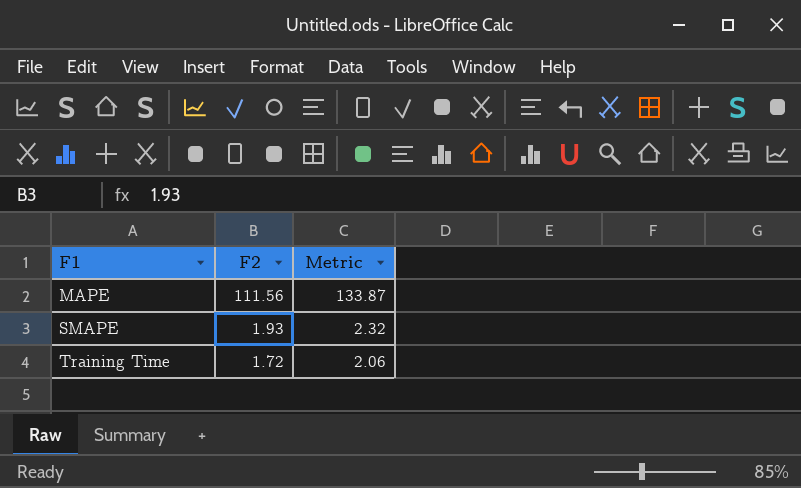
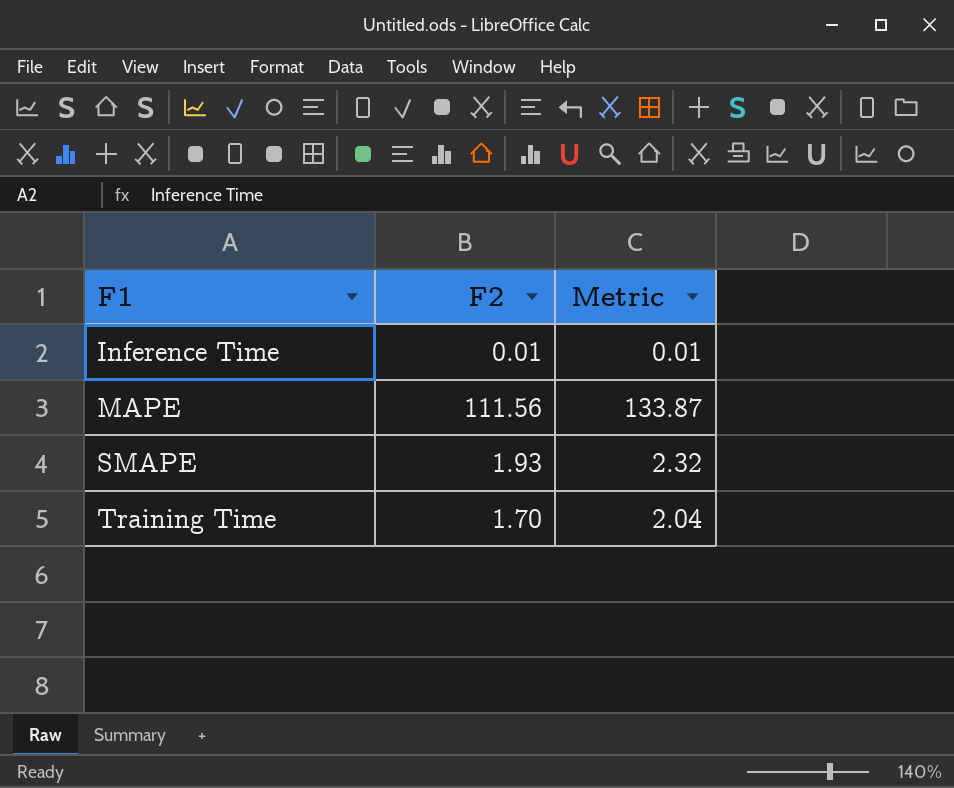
row Inference Time: none -> 0.01 | 0.01
Training Time | F2: 1.72 -> 1.70
Training Time | Metric: 2.06 -> 2.04

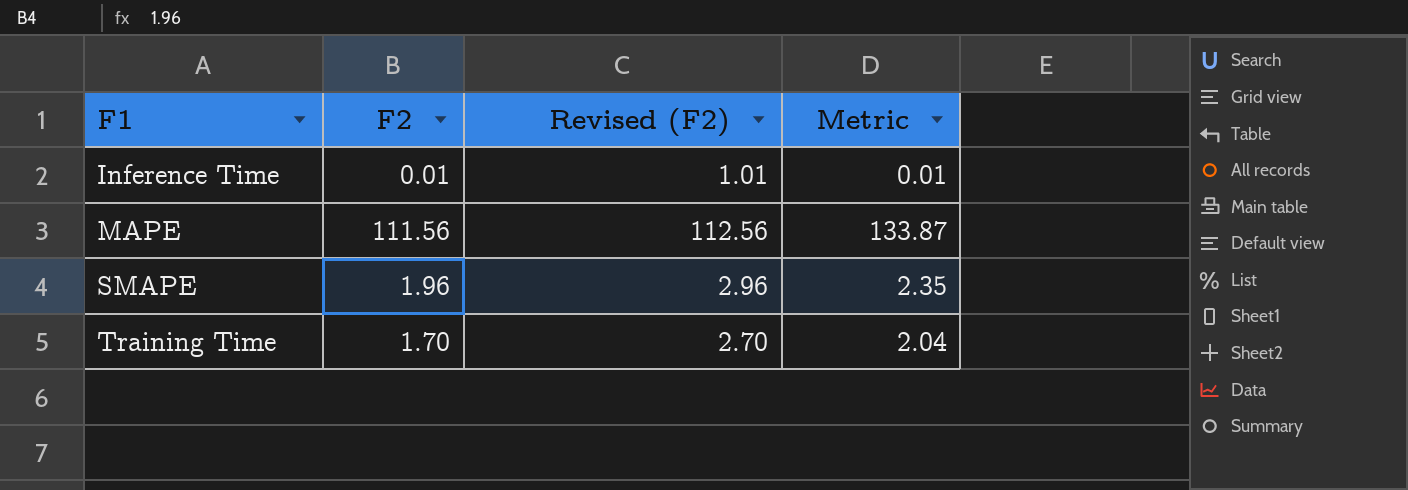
column Revised (F2) | formula: none -> [F2] + 1
SMAPE | F2: 1.93 -> 1.96
SMAPE | Metric: 2.32 -> 2.35

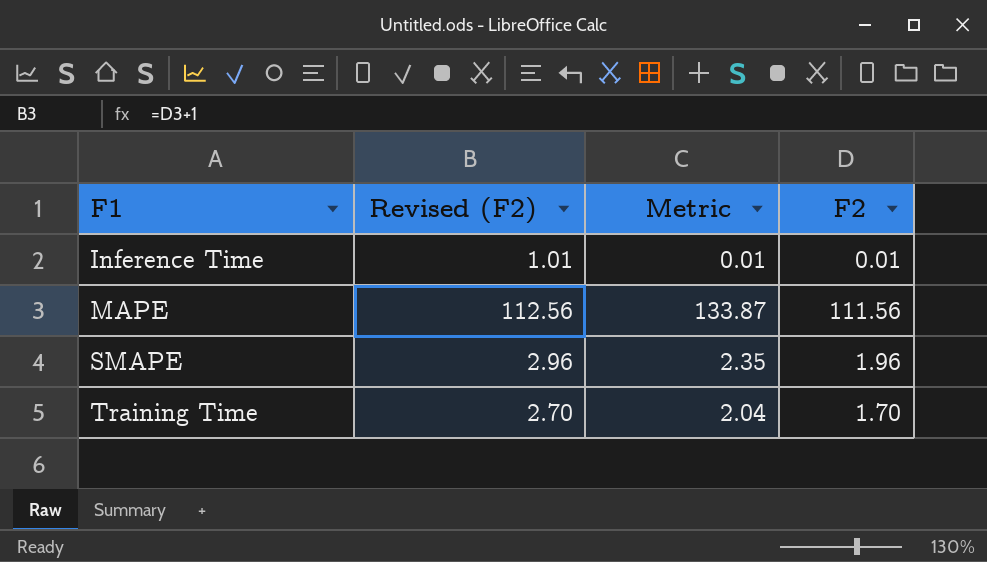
column F2 | position: 2 -> 4

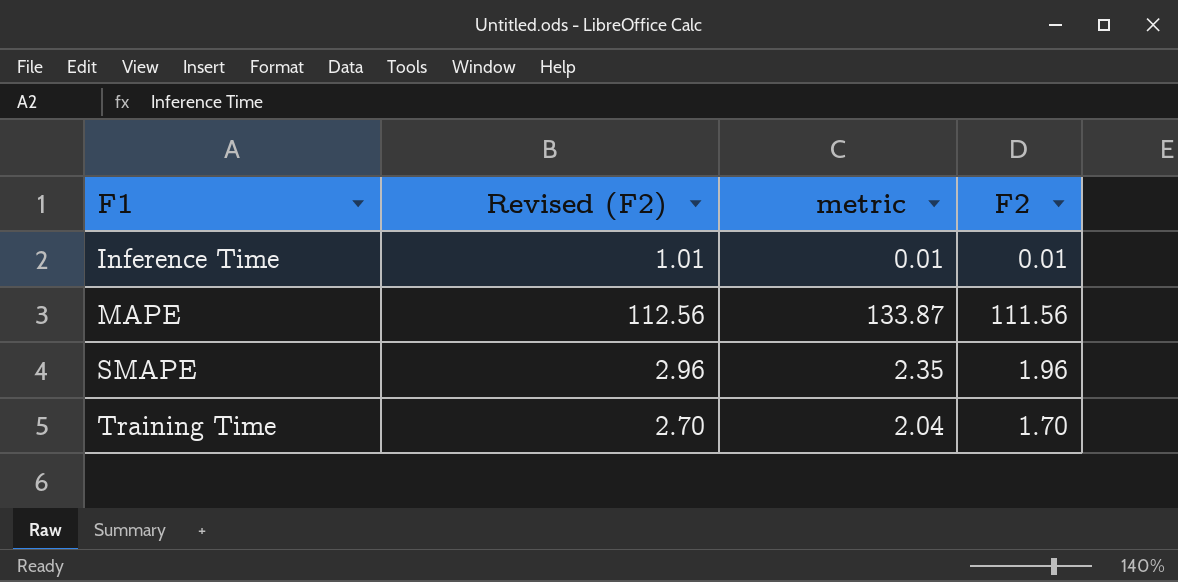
column name: Metric -> metric

